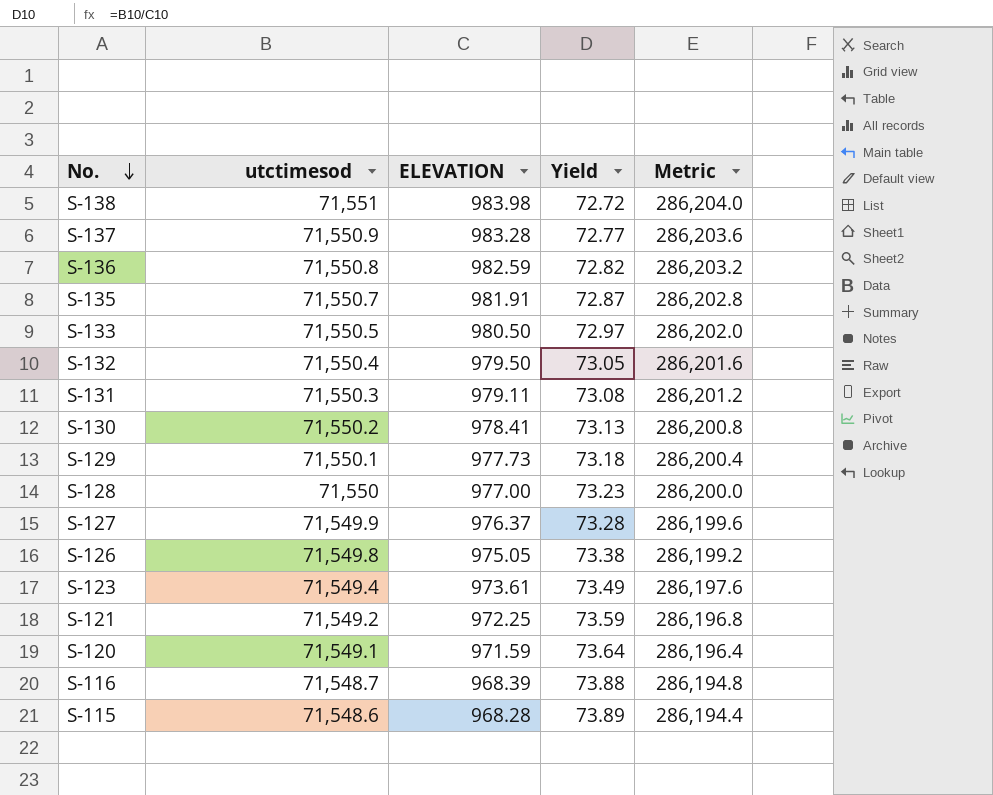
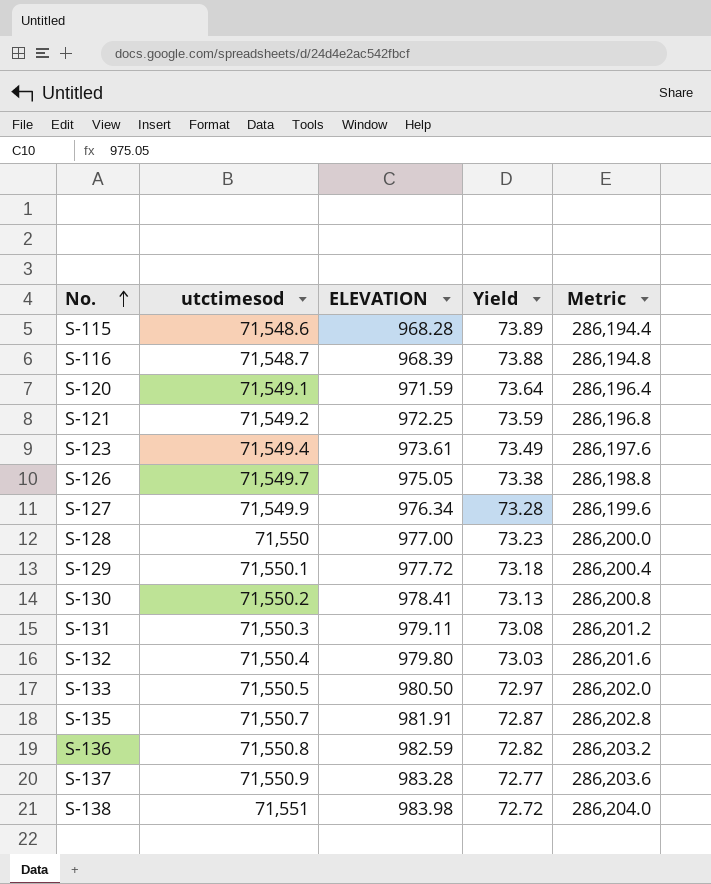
row order: No. descending -> No. ascending
S-126 | utctimesod: 71,549.8 -> 71,549.7
S-126 | Metric: 286,199.2 -> 286,198.8
S-127 | ELEVATION: 976.37 -> 976.34
S-129 | ELEVATION: 977.73 -> 977.72
S-132 | ELEVATION: 979.50 -> 979.80
S-132 | Yield: 73.05 -> 73.03

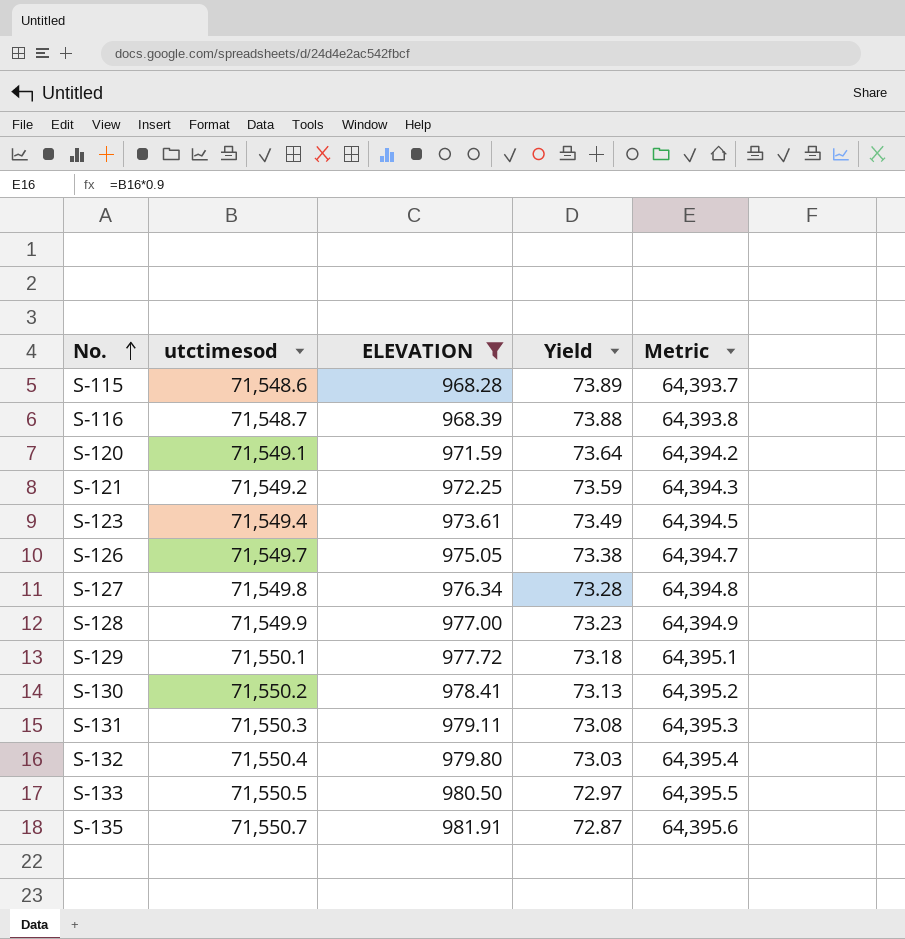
filter: none -> ELEVATION <= 981.91
column Metric | formula: [utctimesod] * 4 -> [utctimesod] * 0.9
S-127 | utctimesod: 71,549.9 -> 71,549.8
S-128 | utctimesod: 71,550 -> 71,549.9

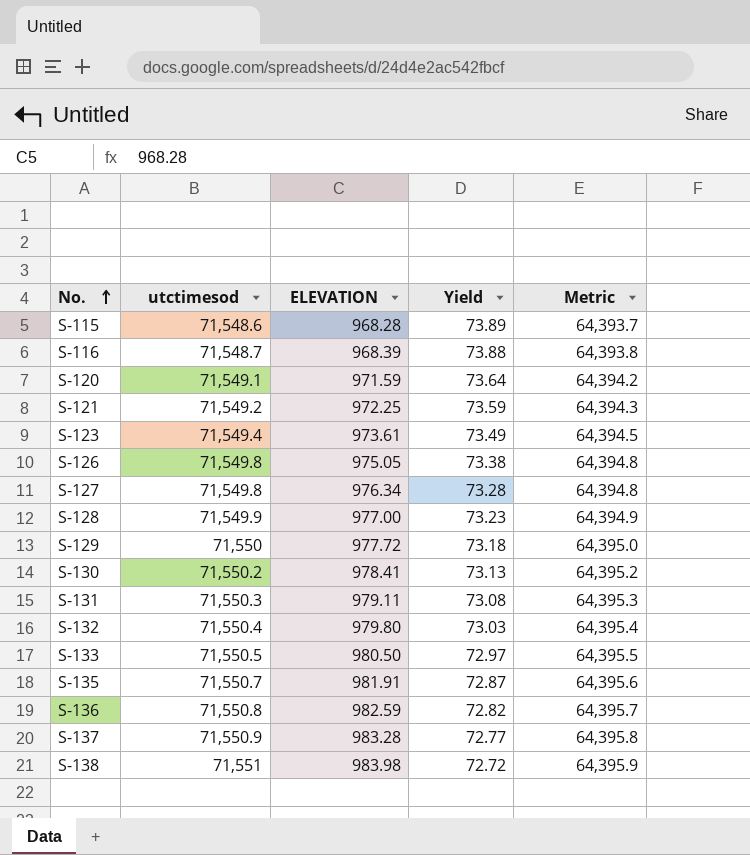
filter: ELEVATION <= 981.91 -> none
S-126 | utctimesod: 71,549.7 -> 71,549.8
S-126 | Metric: 64,394.7 -> 64,394.8
S-129 | utctimesod: 71,550.1 -> 71,550
S-129 | Metric: 64,395.1 -> 64,395.0

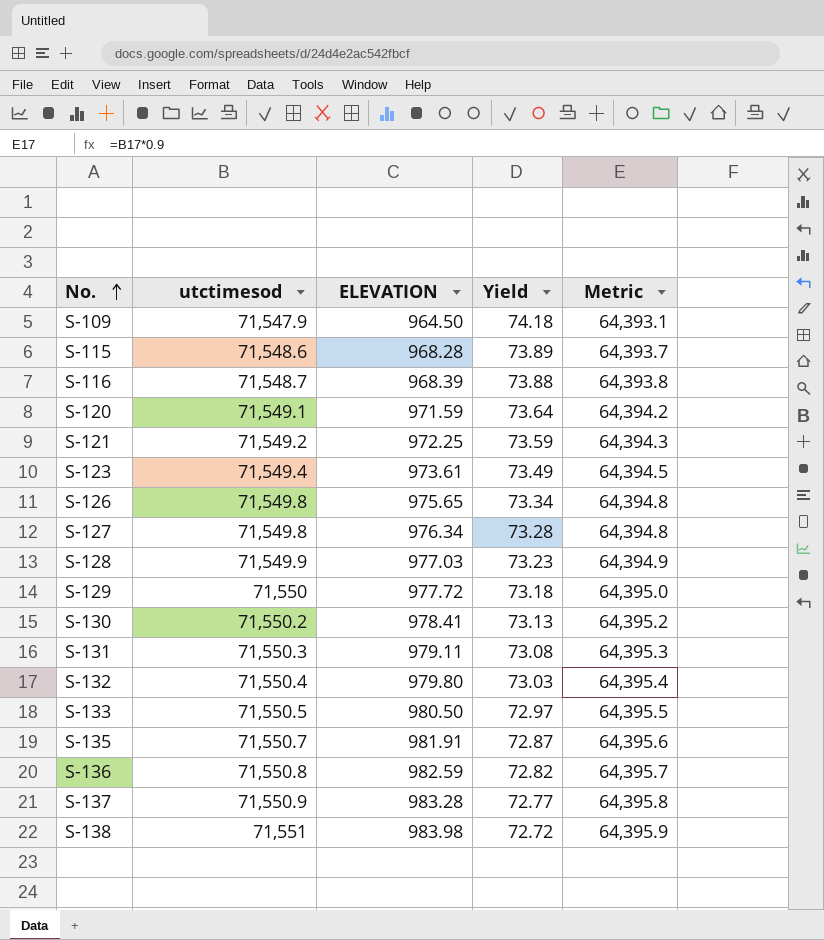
row S-109: none -> 71,547.9 | 964.50 | 74.18 | 64,393.1
S-126 | ELEVATION: 975.05 -> 975.65
S-126 | Yield: 73.38 -> 73.34
S-128 | ELEVATION: 977.00 -> 977.03

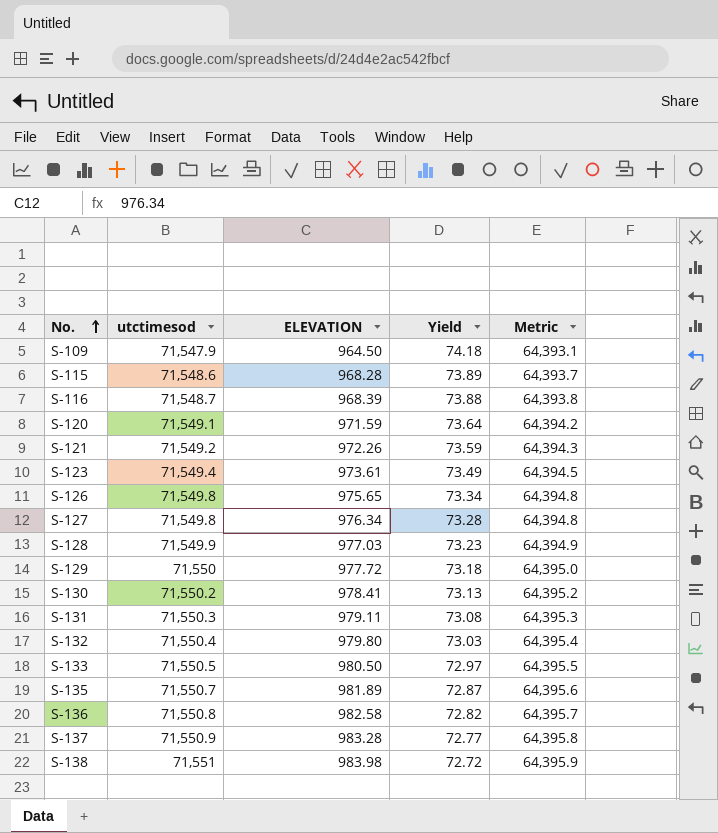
S-121 | ELEVATION: 972.25 -> 972.26
S-135 | ELEVATION: 981.91 -> 981.89
S-136 | ELEVATION: 982.59 -> 982.58

